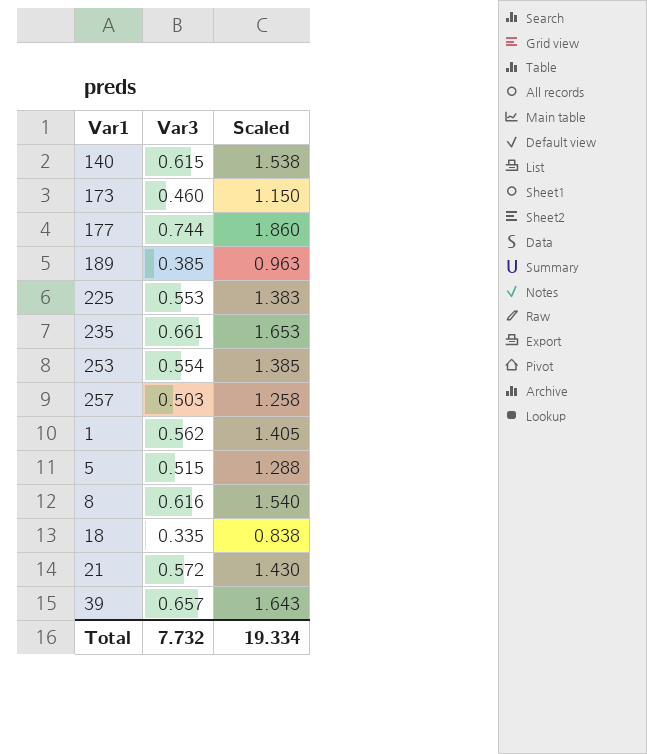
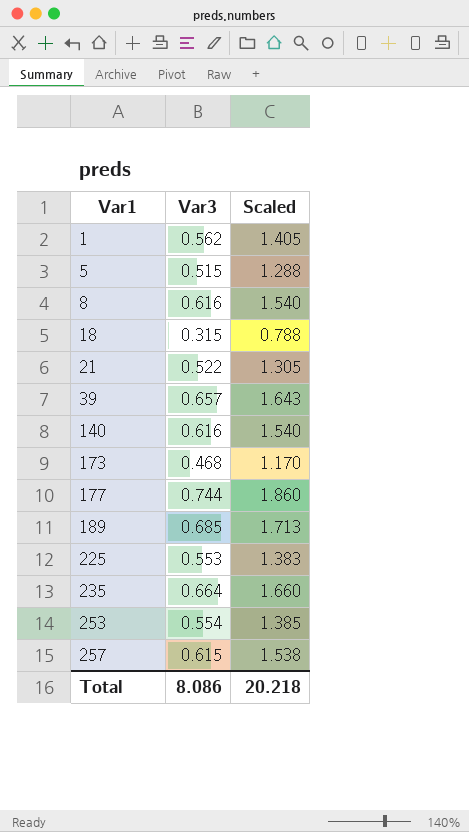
row order: none -> Var1 ascending
18 | Var3: 0.335 -> 0.315
18 | Scaled: 0.838 -> 0.788
21 | Var3: 0.572 -> 0.522
21 | Scaled: 1.430 -> 1.305
140 | Var3: 0.615 -> 0.616
140 | Scaled: 1.538 -> 1.540
173 | Var3: 0.460 -> 0.468
173 | Scaled: 1.150 -> 1.170
189 | Var3: 0.385 -> 0.685
189 | Scaled: 0.963 -> 1.713
235 | Var3: 0.661 -> 0.664
235 | Scaled: 1.653 -> 1.660
257 | Var3: 0.503 -> 0.615
257 | Scaled: 1.258 -> 1.538
Total | Var3: 7.732 -> 8.086
Total | Scaled: 19.334 -> 20.218

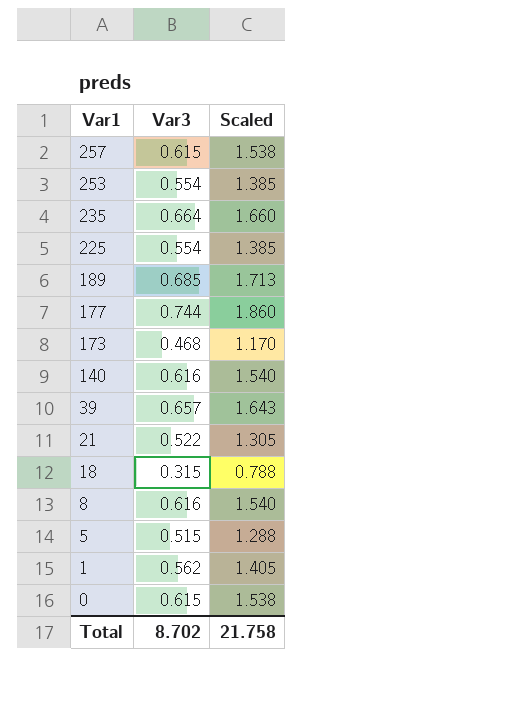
row order: Var1 ascending -> Var1 descending
225 | Var3: 0.553 -> 0.554
225 | Scaled: 1.383 -> 1.385
row 0: none -> 0.615 | 1.538
Total | Var3: 8.086 -> 8.702
Total | Scaled: 20.218 -> 21.758

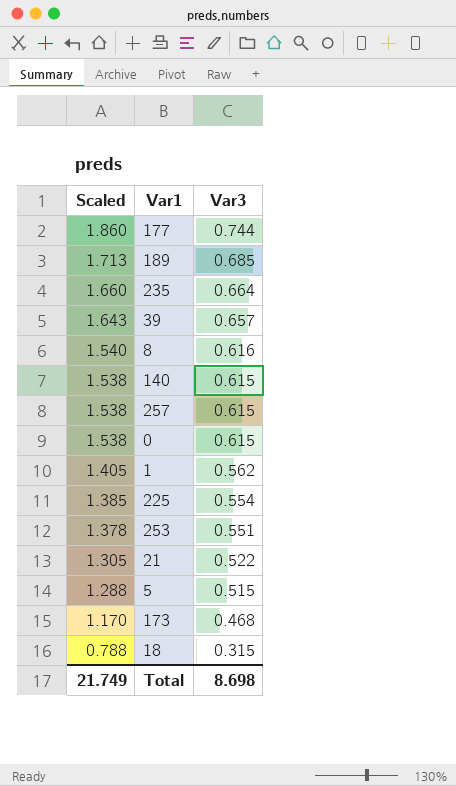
row order: Var1 descending -> Scaled descending
column Scaled | position: 3 -> 1
140 | Scaled: 1.540 -> 1.538
140 | Var3: 0.616 -> 0.615
253 | Scaled: 1.385 -> 1.378
253 | Var3: 0.554 -> 0.551
Total | Scaled: 21.758 -> 21.749
Total | Var3: 8.702 -> 8.698

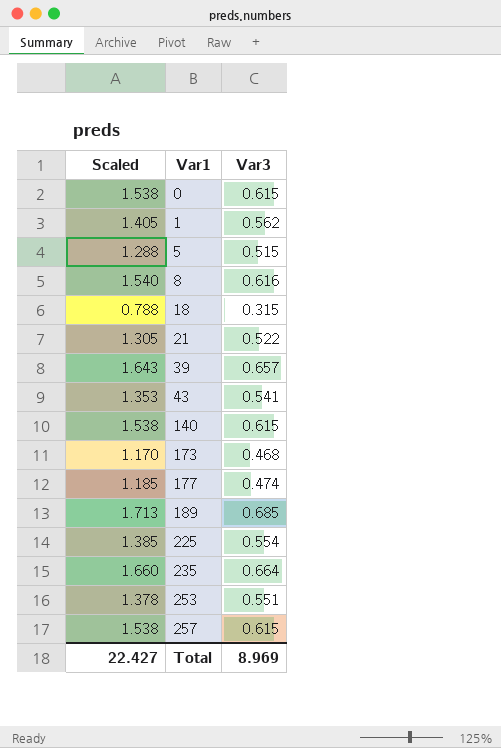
row order: Scaled descending -> Var1 ascending
row 43: none -> 1.353 | 0.541
177 | Scaled: 1.860 -> 1.185
177 | Var3: 0.744 -> 0.474
Total | Scaled: 21.749 -> 22.427
Total | Var3: 8.698 -> 8.969

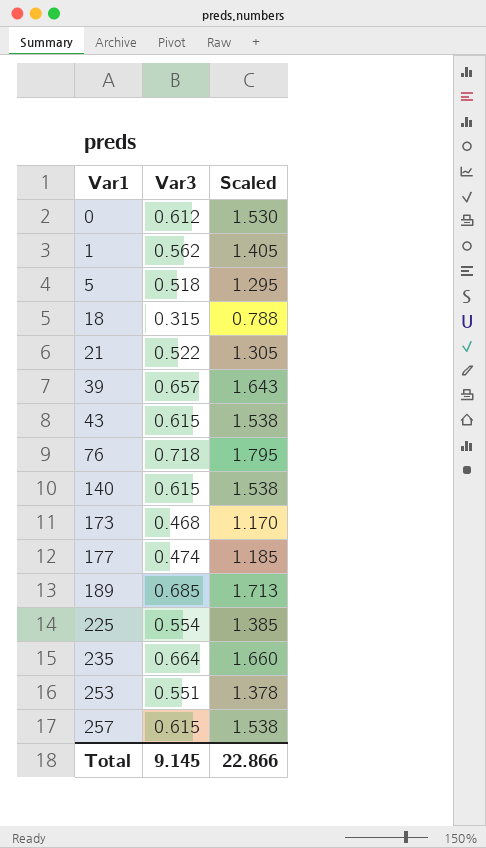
column Scaled | position: 1 -> 3
row 8: 1.540 | 0.616 -> none
0 | Var3: 0.615 -> 0.612
0 | Scaled: 1.538 -> 1.530
5 | Var3: 0.515 -> 0.518
5 | Scaled: 1.288 -> 1.295
43 | Var3: 0.541 -> 0.615
43 | Scaled: 1.353 -> 1.538
row 76: none -> 0.718 | 1.795
Total | Var3: 8.969 -> 9.145
Total | Scaled: 22.427 -> 22.866

